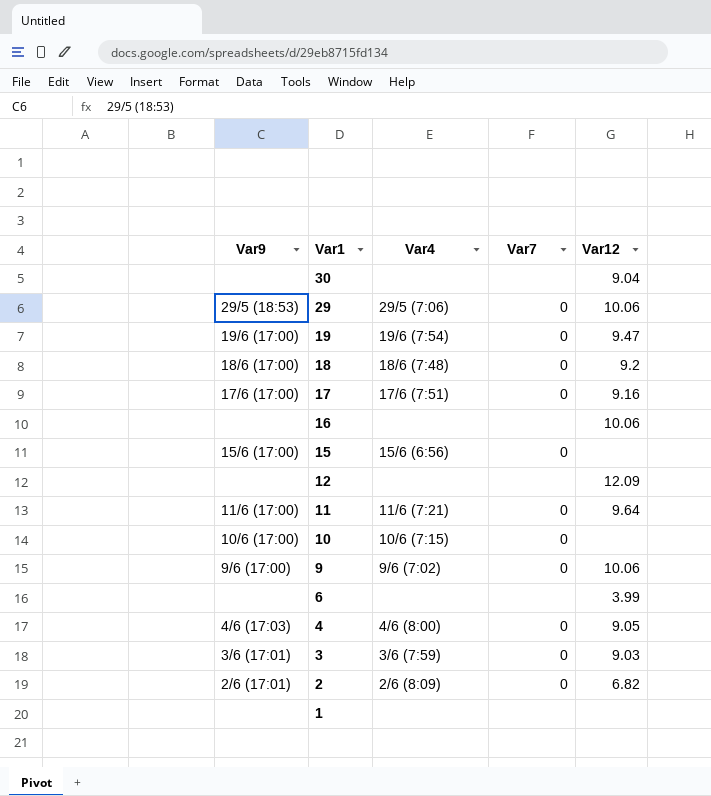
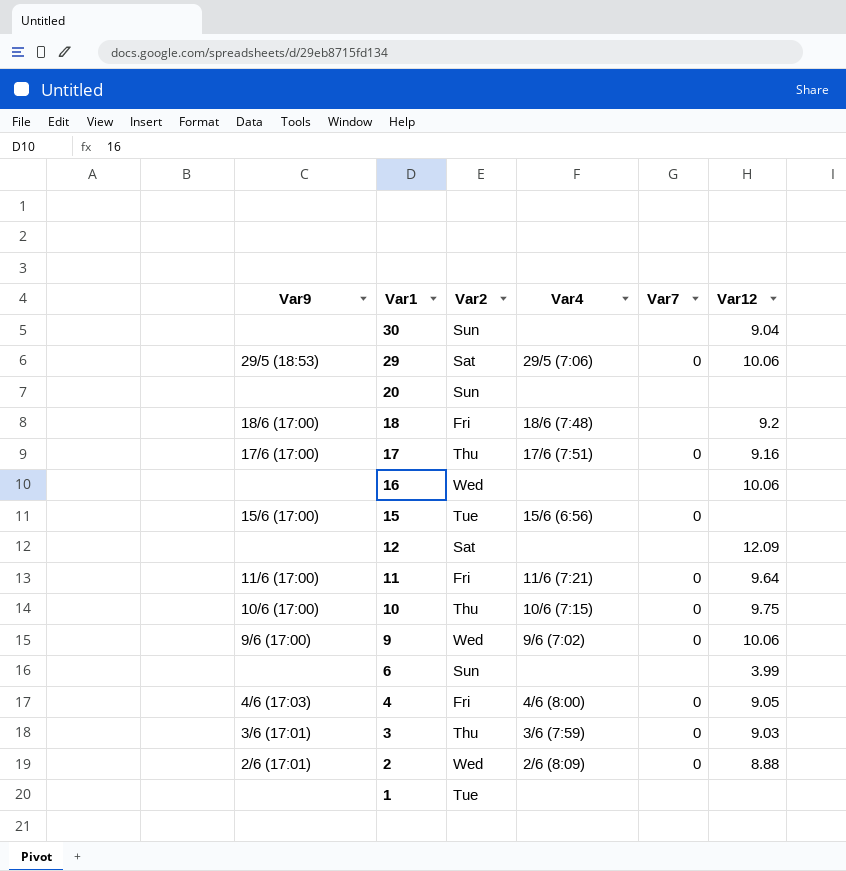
column Var2 | position: none -> 3
row 19: 19/6 (17:00) | 19/6 (7:54) | 0 | 9.47 -> none
row 20: none -> none | Sun | none | none | none
18 | Var7: 0 -> none
10 | Var12: none -> 9.75
2 | Var12: 6.82 -> 8.88

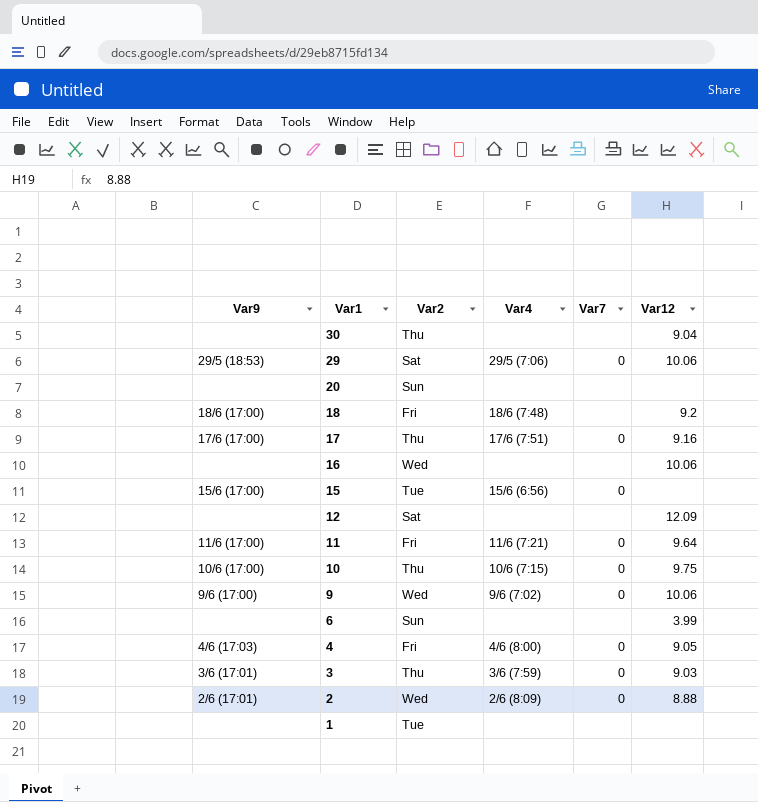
30 | Var2: Sun -> Thu

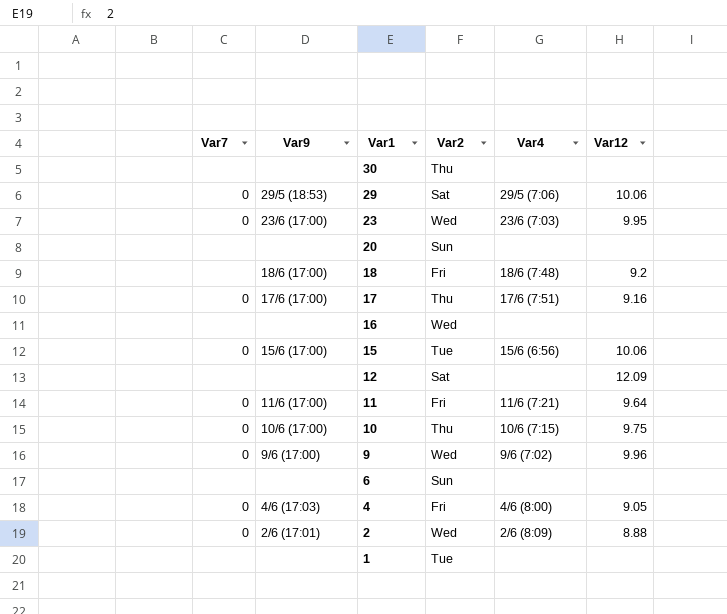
column Var7 | position: 5 -> 1
row 3: 3/6 (17:01) | Thu | 3/6 (7:59) | 0 | 9.03 -> none
30 | Var12: 9.04 -> none
row 23: none -> 0 | 23/6 (17:00) | Wed | 23/6 (7:03) | 9.95
16 | Var12: 10.06 -> none
15 | Var12: none -> 10.06
9 | Var12: 10.06 -> 9.96
6 | Var12: 3.99 -> none

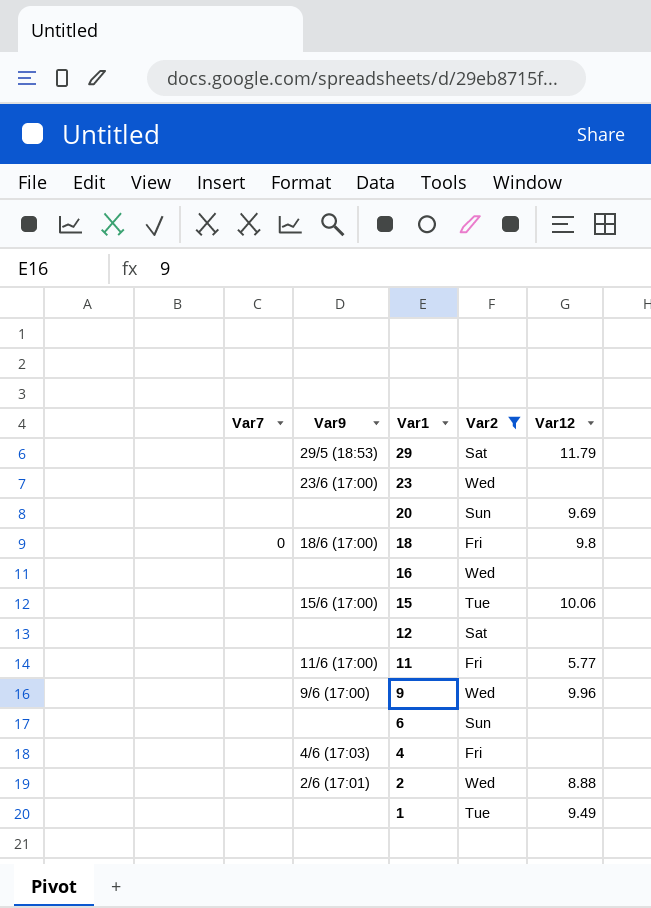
filter: none -> Var2 != Thu
column Var4 | position: 5 -> none
29 | Var7: 0 -> none
29 | Var12: 10.06 -> 11.79
23 | Var7: 0 -> none
23 | Var12: 9.95 -> none
20 | Var12: none -> 9.69
18 | Var7: none -> 0
18 | Var12: 9.2 -> 9.8
15 | Var7: 0 -> none
12 | Var12: 12.09 -> none
11 | Var7: 0 -> none
11 | Var12: 9.64 -> 5.77
9 | Var7: 0 -> none
4 | Var7: 0 -> none
4 | Var12: 9.05 -> none
2 | Var7: 0 -> none
1 | Var12: none -> 9.49

